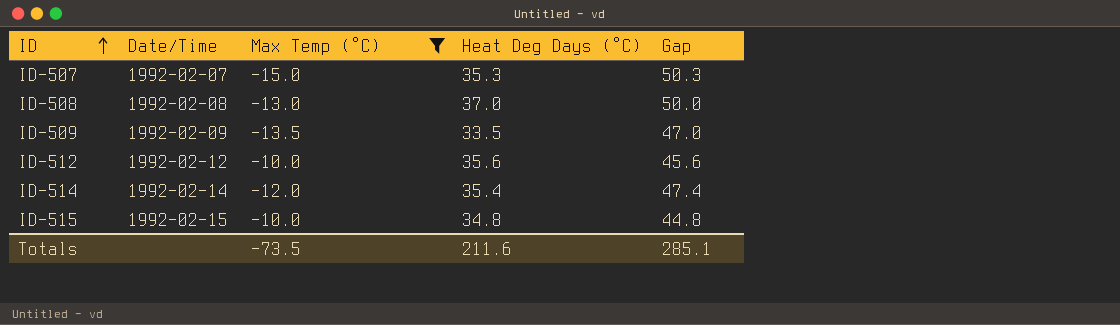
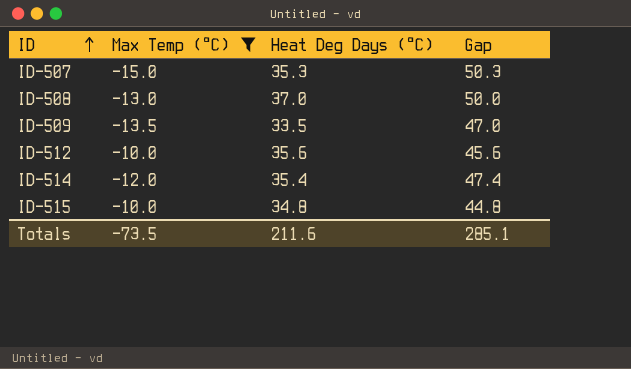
column Date/Time | position: 2 -> none

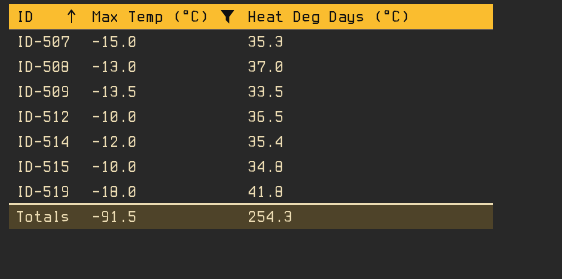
column Gap | formula: [Heat Deg Days (°C)] - [Max Temp (°C)] -> none
ID-512 | Heat Deg Days (°C): 35.6 -> 36.5
row ID-519: none -> -18.0 | 41.8
Totals | Max Temp (°C): -73.5 -> -91.5
Totals | Heat Deg Days (°C): 211.6 -> 254.3

